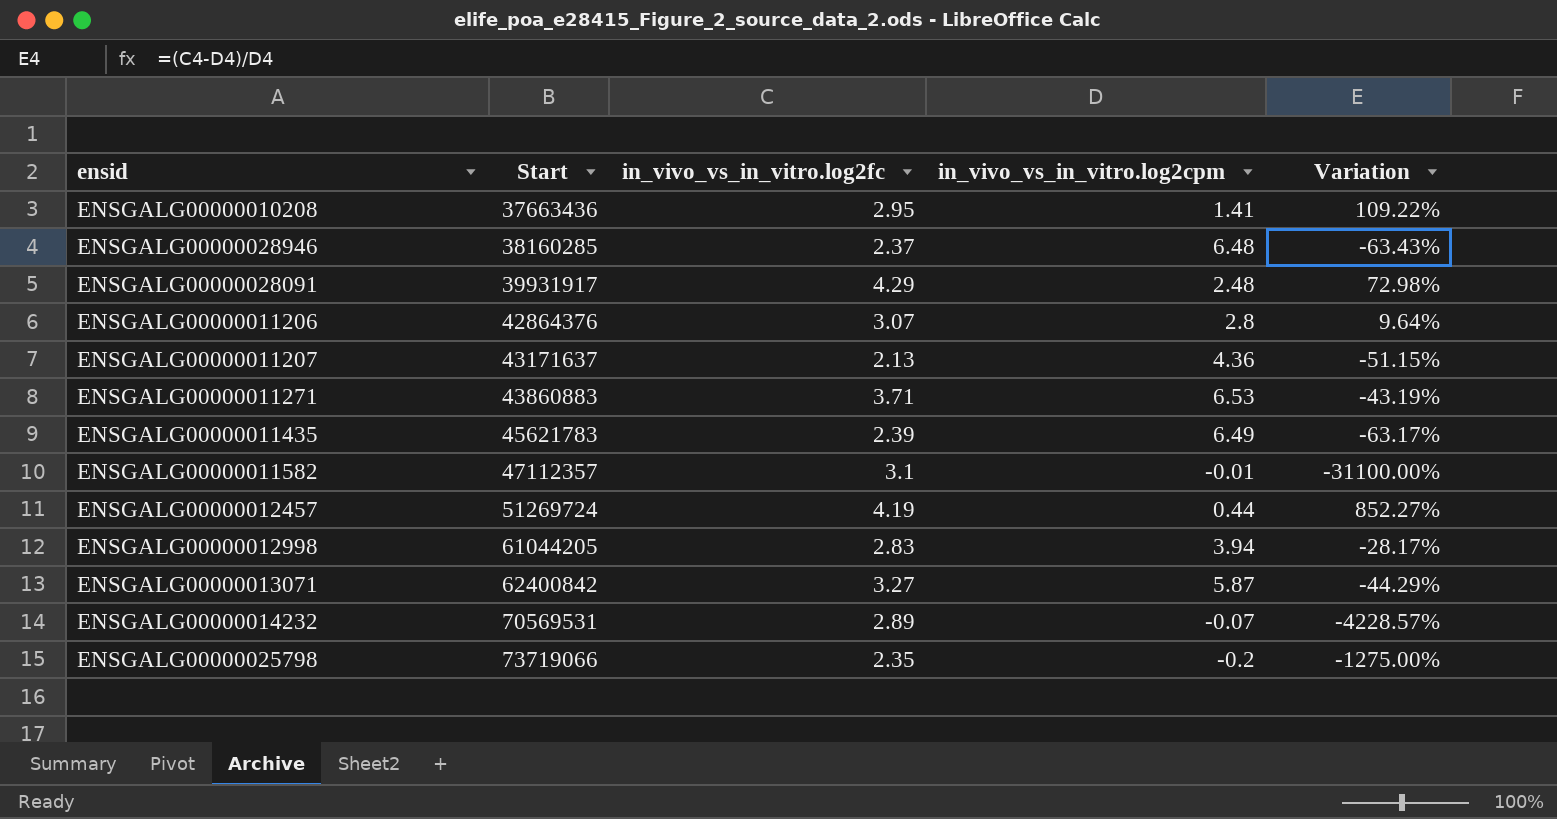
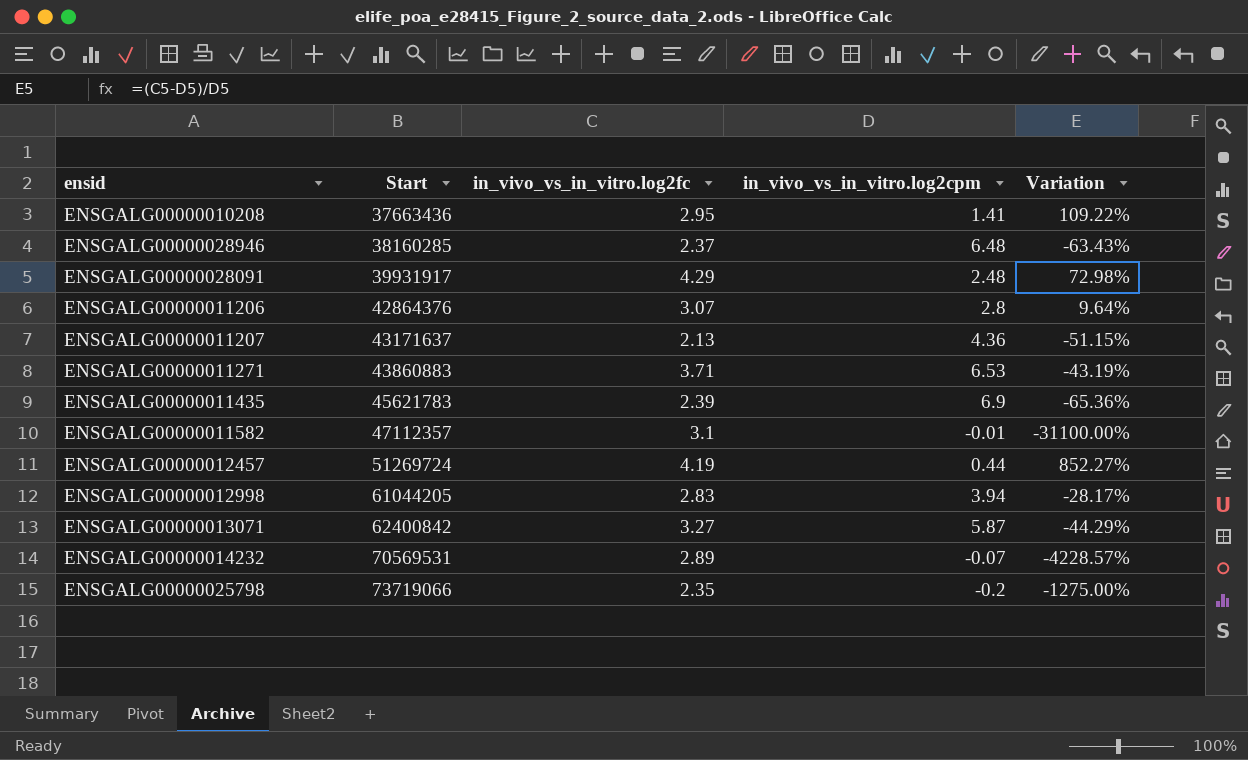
ENSGALG00000011435 | in_vivo_vs_in_vitro.log2cpm: 6.49 -> 6.9
ENSGALG00000011435 | Variation: -63.17% -> -65.36%

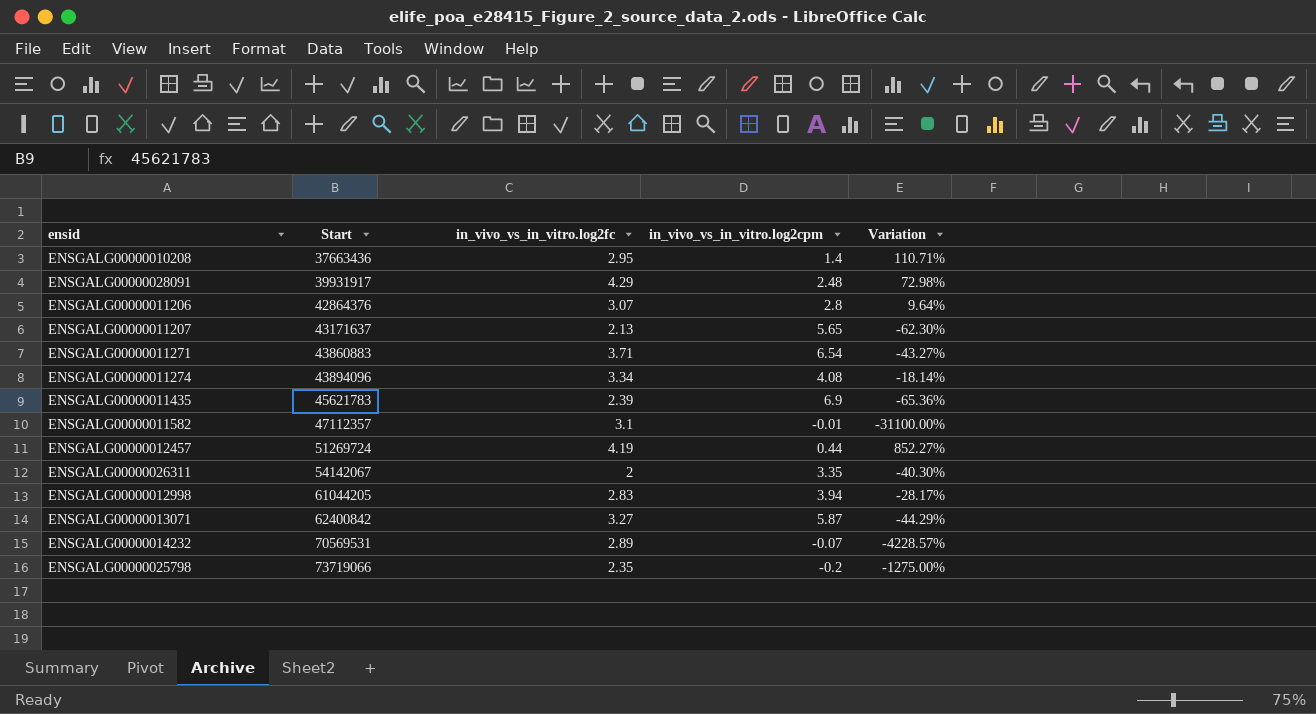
row ENSGALG00000028946: 38160285 | 2.37 | 6.48 | -63.43% -> none
ENSGALG00000010208 | in_vivo_vs_in_vitro.log2cpm: 1.41 -> 1.4
ENSGALG00000010208 | Variation: 109.22% -> 110.71%
ENSGALG00000011207 | in_vivo_vs_in_vitro.log2cpm: 4.36 -> 5.65
ENSGALG00000011207 | Variation: -51.15% -> -62.30%
ENSGALG00000011271 | in_vivo_vs_in_vitro.log2cpm: 6.53 -> 6.54
ENSGALG00000011271 | Variation: -43.19% -> -43.27%
row ENSGALG00000011274: none -> 43894096 | 3.34 | 4.08 | -18.14%
row ENSGALG00000026311: none -> 54142067 | 2 | 3.35 | -40.30%

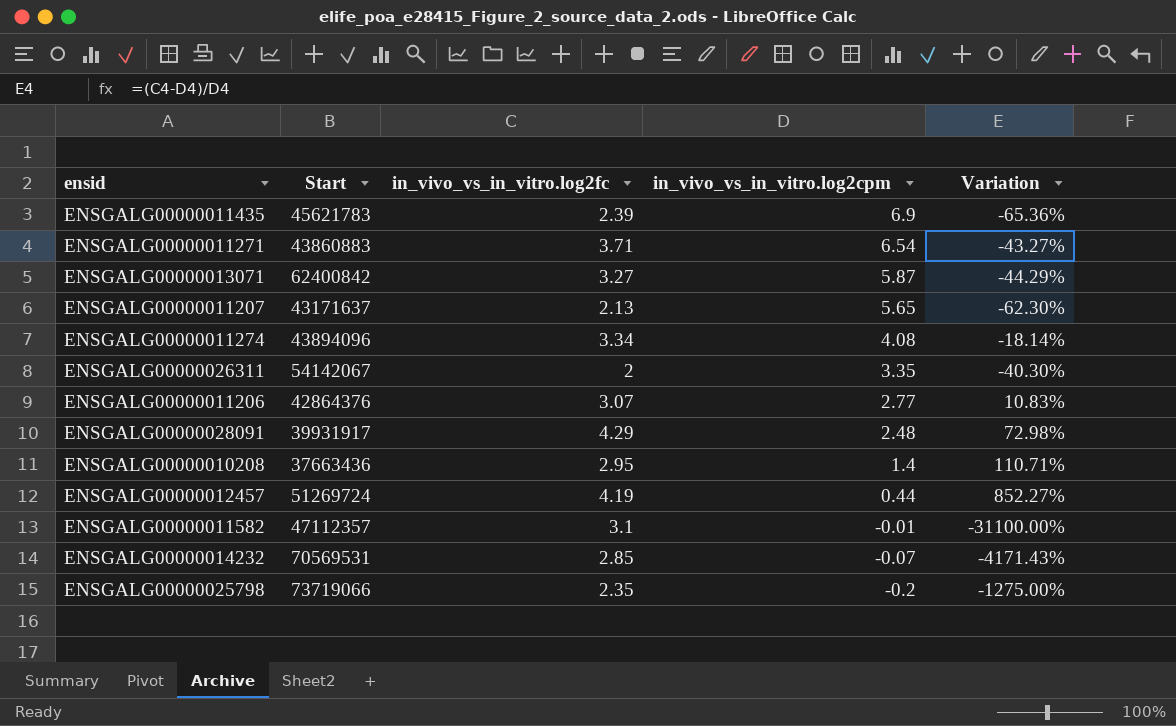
row order: Start ascending -> in_vivo_vs_in_vitro.log2cpm descending
row ENSGALG00000012998: 61044205 | 2.83 | 3.94 | -28.17% -> none
ENSGALG00000011206 | in_vivo_vs_in_vitro.log2cpm: 2.8 -> 2.77
ENSGALG00000011206 | Variation: 9.64% -> 10.83%
ENSGALG00000014232 | in_vivo_vs_in_vitro.log2fc: 2.89 -> 2.85
ENSGALG00000014232 | Variation: -4228.57% -> -4171.43%

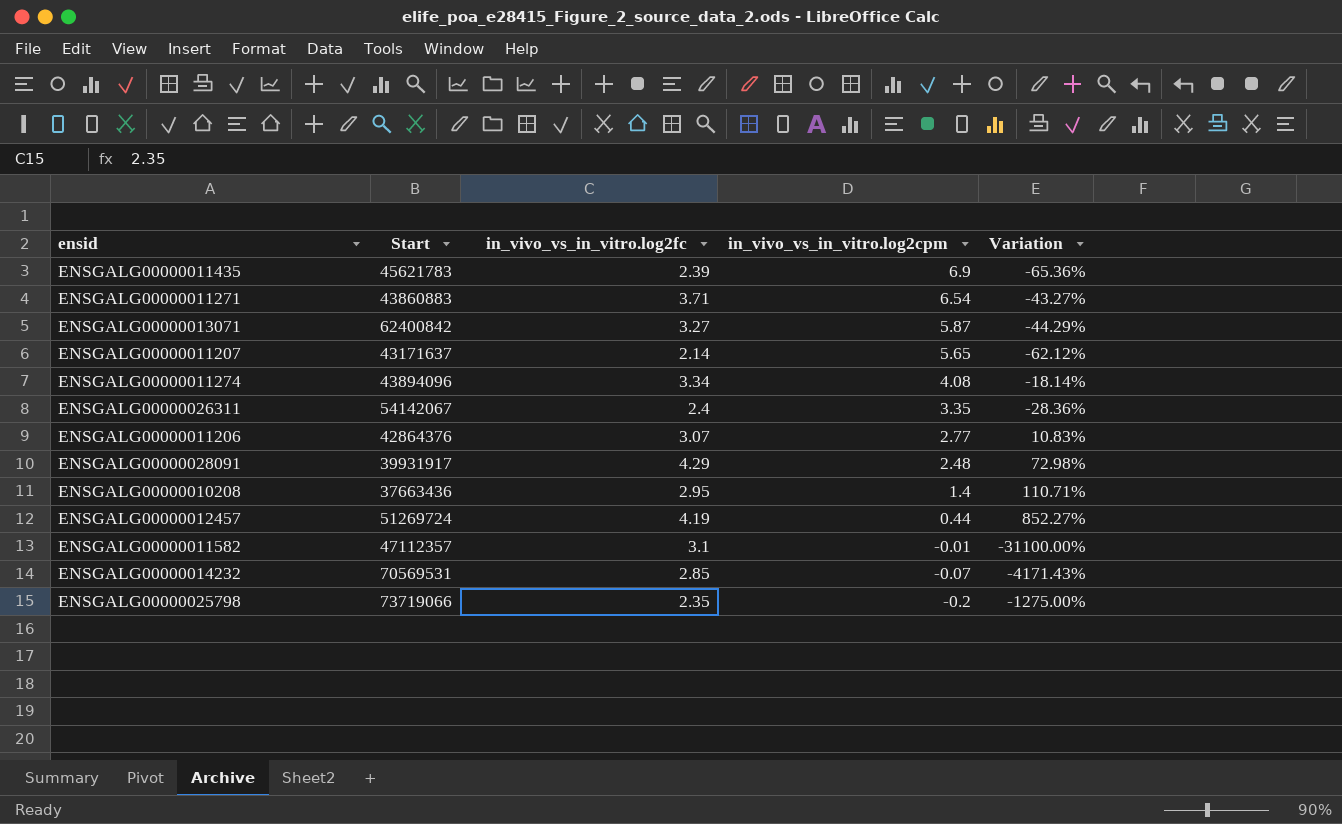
ENSGALG00000011207 | in_vivo_vs_in_vitro.log2fc: 2.13 -> 2.14
ENSGALG00000011207 | Variation: -62.30% -> -62.12%
ENSGALG00000026311 | in_vivo_vs_in_vitro.log2fc: 2 -> 2.4
ENSGALG00000026311 | Variation: -40.30% -> -28.36%

